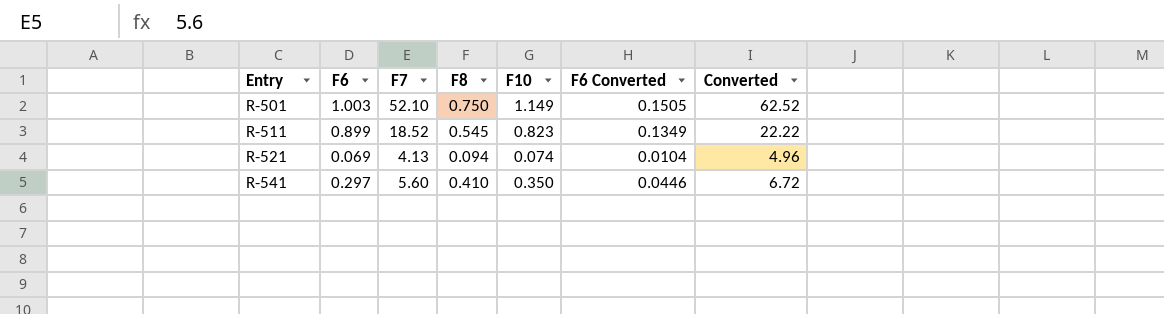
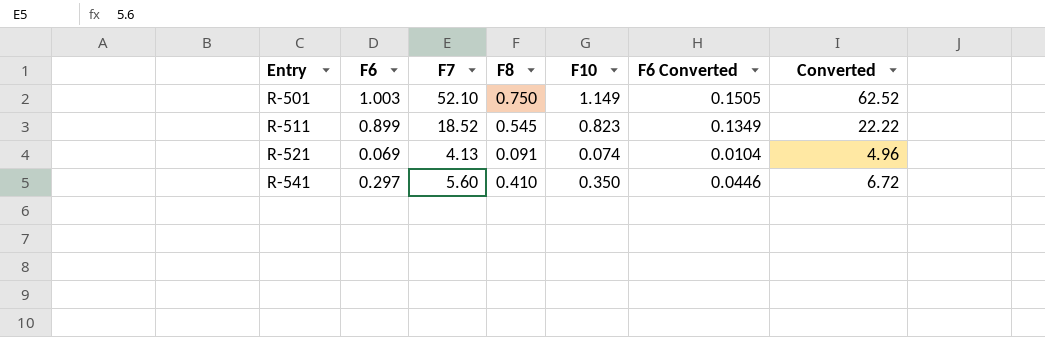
R-521 | F8: 0.094 -> 0.091

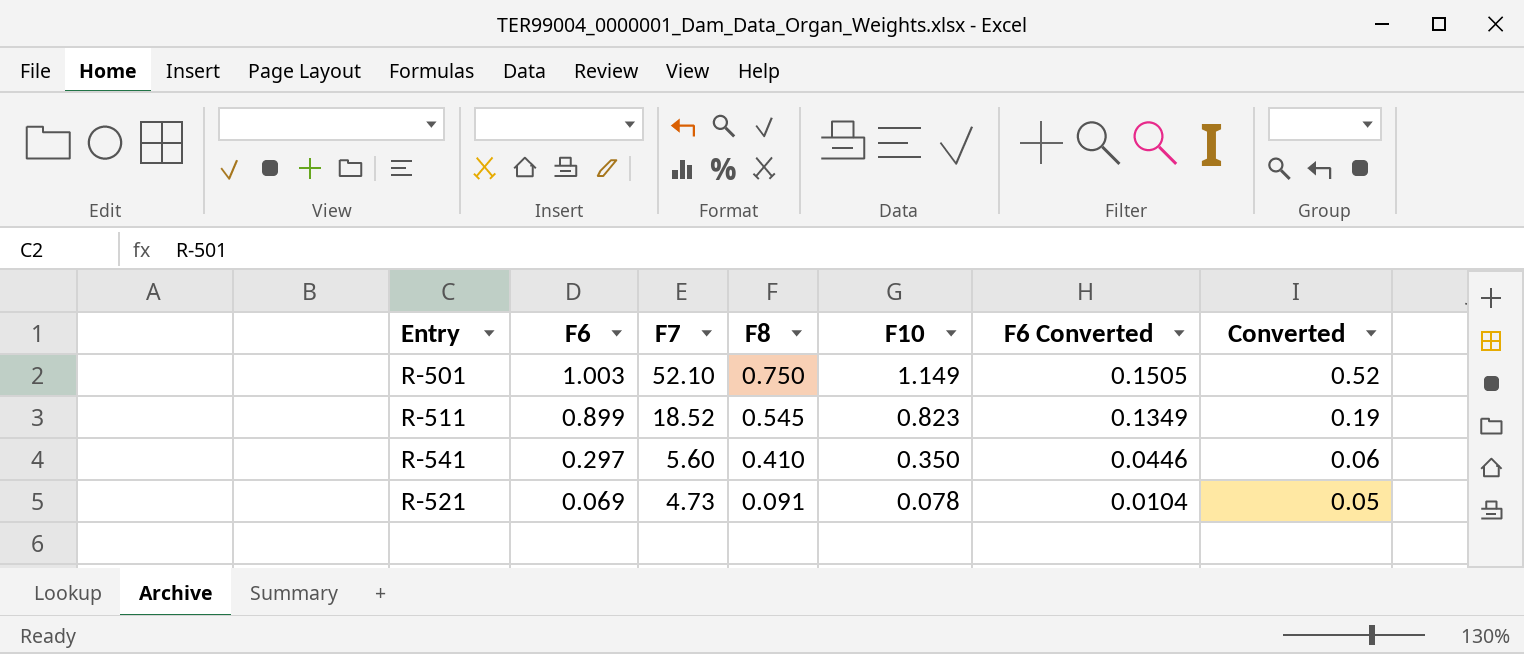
row order: Entry ascending -> F6 descending
column Converted | formula: [F7] * 1.2 -> [F7] * 0.01
R-521 | F7: 4.13 -> 4.73
R-521 | F10: 0.074 -> 0.078

